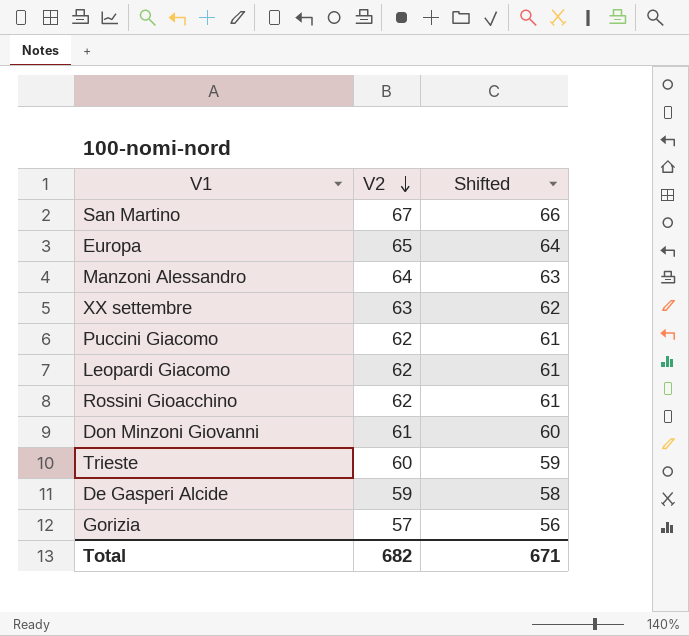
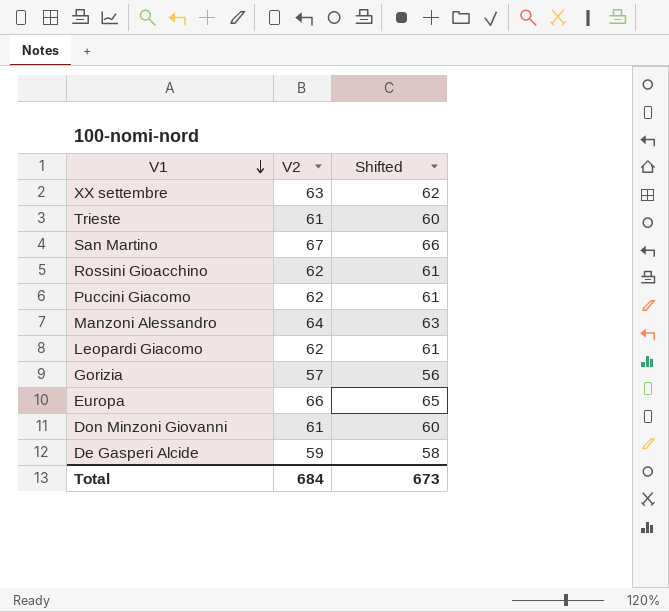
row order: V2 descending -> V1 descending
Trieste | V2: 60 -> 61
Trieste | Shifted: 59 -> 60
Europa | V2: 65 -> 66
Europa | Shifted: 64 -> 65
Total | V2: 682 -> 684
Total | Shifted: 671 -> 673

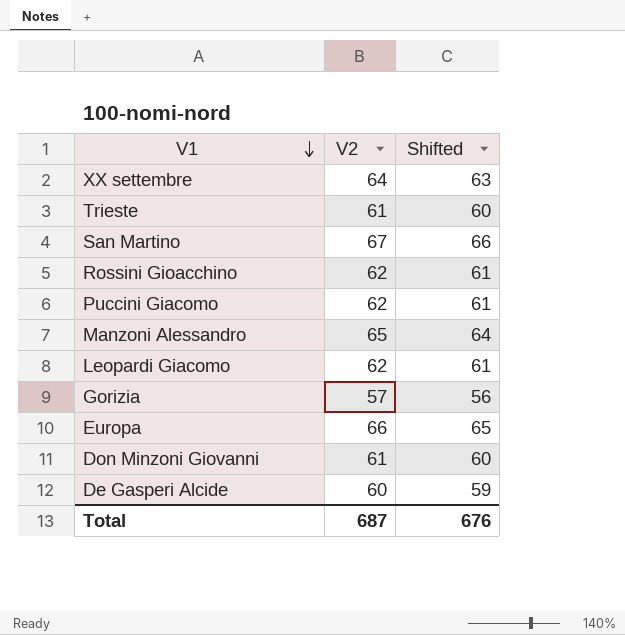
XX settembre | V2: 63 -> 64
XX settembre | Shifted: 62 -> 63
Manzoni Alessandro | V2: 64 -> 65
Manzoni Alessandro | Shifted: 63 -> 64
De Gasperi Alcide | V2: 59 -> 60
De Gasperi Alcide | Shifted: 58 -> 59
Total | V2: 684 -> 687
Total | Shifted: 673 -> 676

